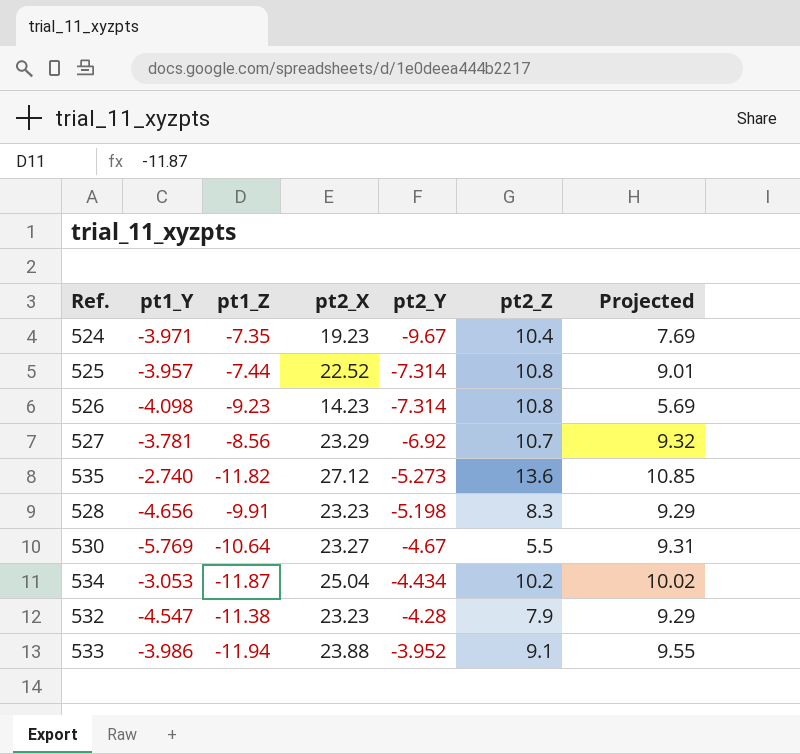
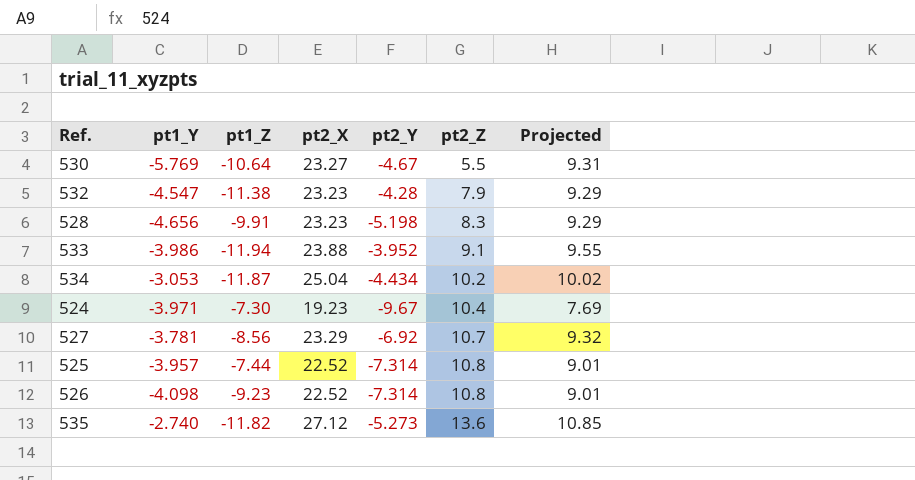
row order: pt2_Y ascending -> pt2_Z ascending
524 | pt1_Z: -7.35 -> -7.30
526 | pt2_X: 14.23 -> 22.52
526 | Projected: 5.69 -> 9.01

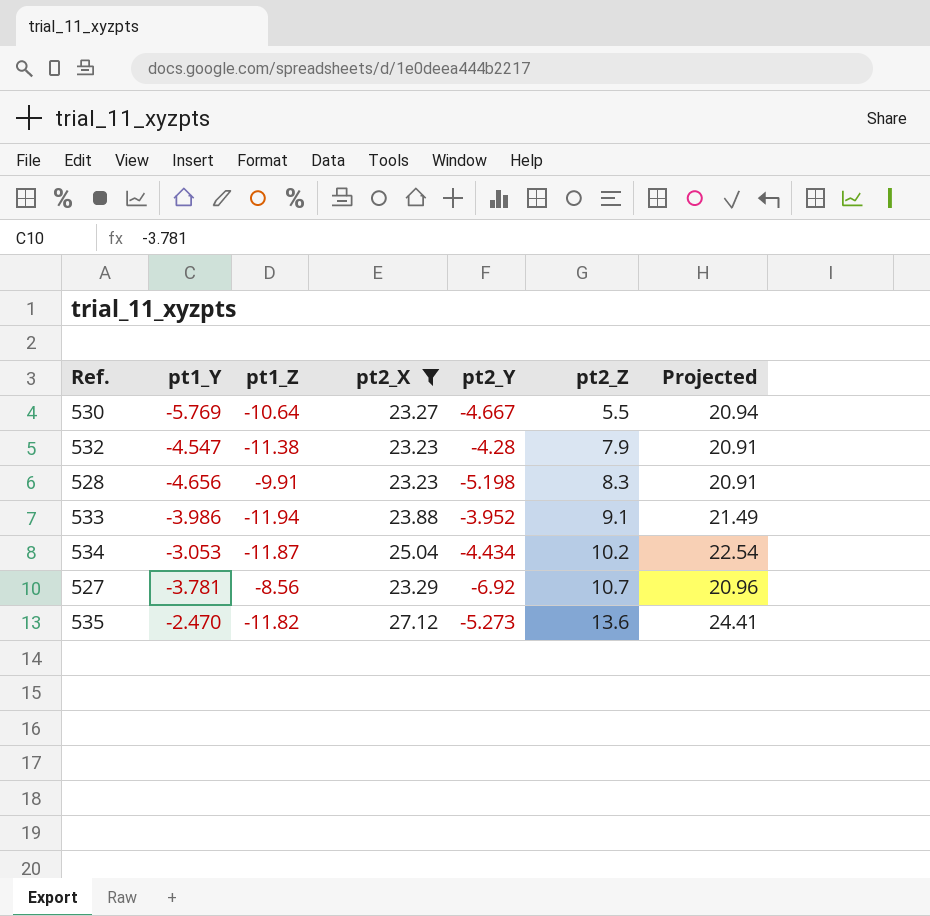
filter: none -> pt2_X >= 23.23
column Projected | formula: [pt2_X] * 0.4 -> [pt2_X] * 0.9
530 | pt2_Y: -4.67 -> -4.667
535 | pt1_Y: -2.740 -> -2.470

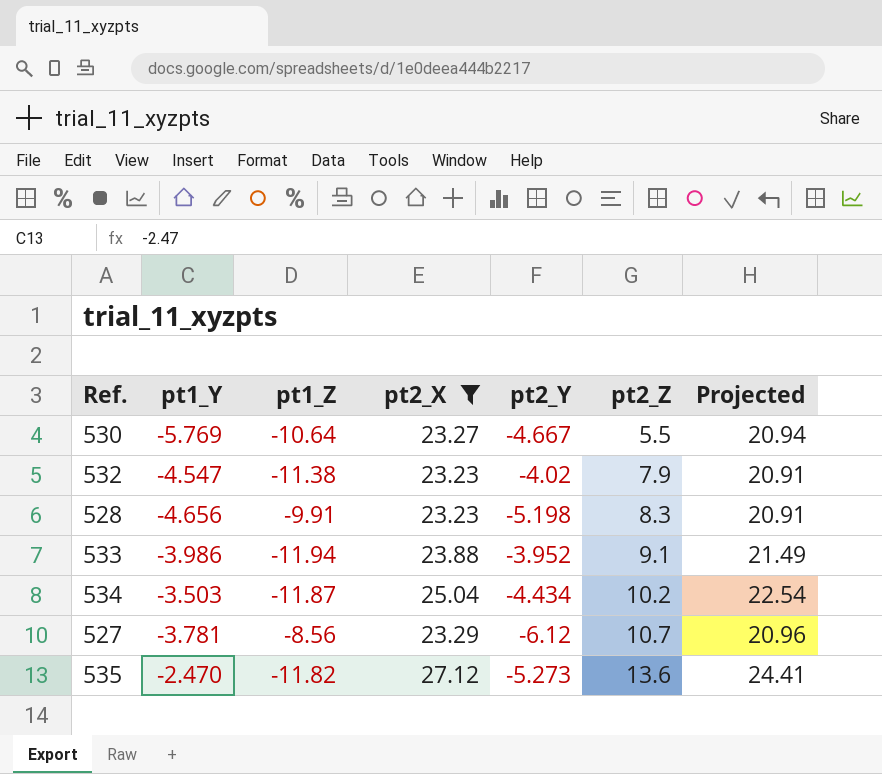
532 | pt2_Y: -4.28 -> -4.02
534 | pt1_Y: -3.053 -> -3.503
527 | pt2_Y: -6.92 -> -6.12

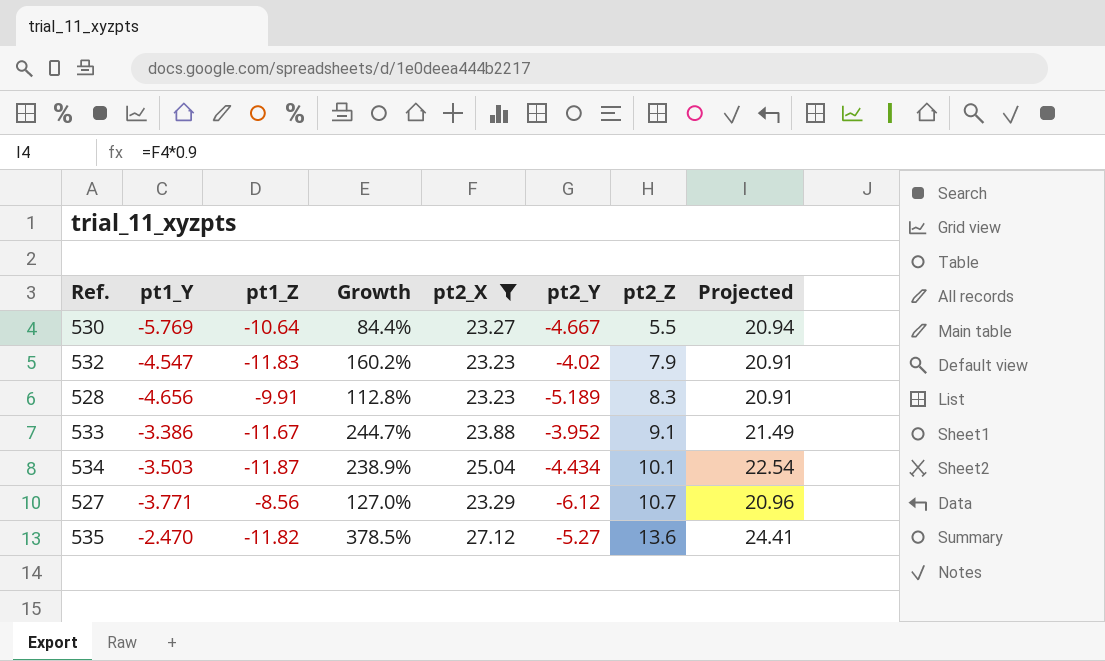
column Growth | formula: none -> ([pt1_Z] - [pt1_Y]) / [pt1_Y]
532 | pt1_Z: -11.38 -> -11.83
528 | pt2_Y: -5.198 -> -5.189
533 | pt1_Y: -3.986 -> -3.386
533 | pt1_Z: -11.94 -> -11.67
534 | pt2_Z: 10.2 -> 10.1
527 | pt1_Y: -3.781 -> -3.771
535 | pt2_Y: -5.273 -> -5.27

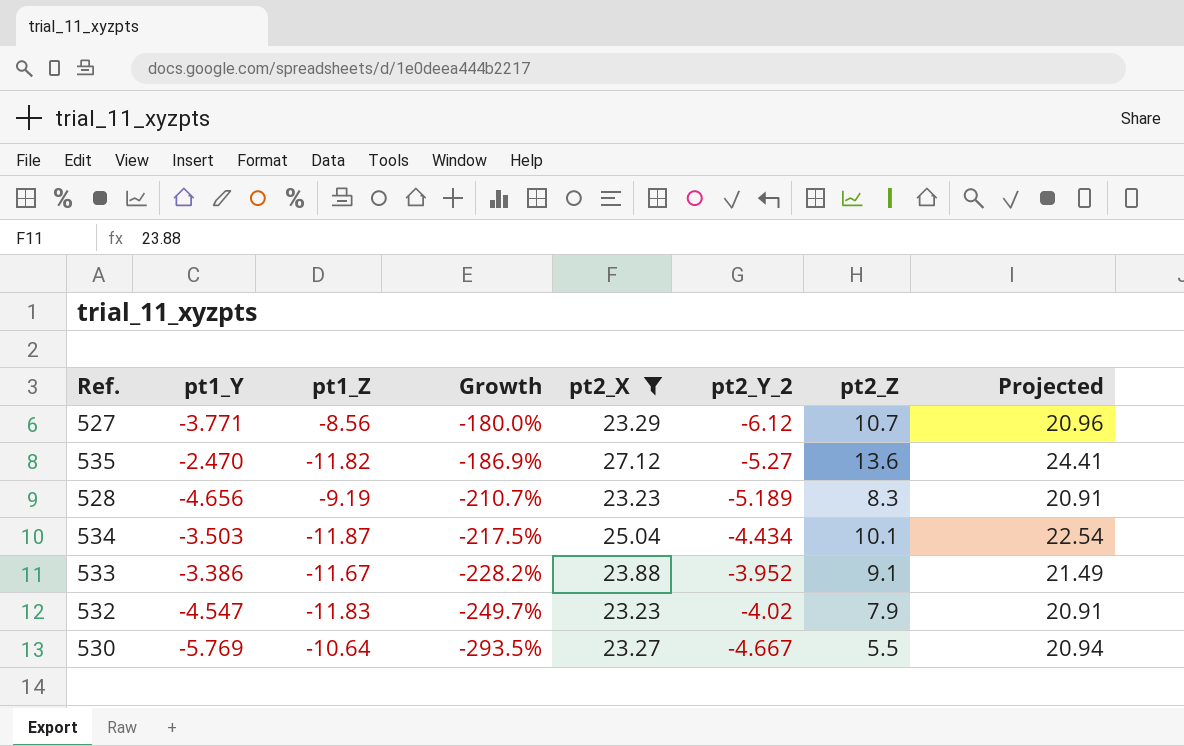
row order: pt2_Z ascending -> Growth descending
column Growth | formula: ([pt1_Z] - [pt1_Y]) / [pt1_Y] -> ([pt1_Z] - [pt2_Z]) / [pt2_Z]
column name: pt2_Y -> pt2_Y_2
528 | pt1_Z: -9.91 -> -9.19

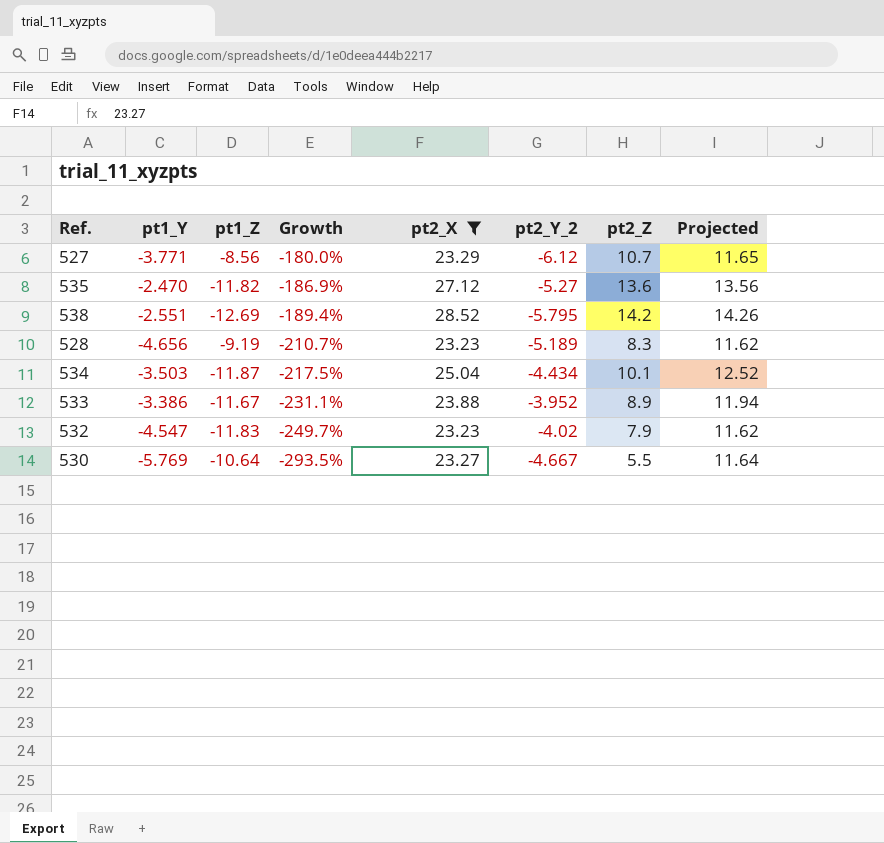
column Projected | formula: [pt2_X] * 0.9 -> [pt2_X] * 0.5
row 538: none -> -2.551 | -12.69 | -189.4% | 28.52 | -5.795 | 14.2 | 14.26
533 | Growth: -228.2% -> -231.1%
533 | pt2_Z: 9.1 -> 8.9

